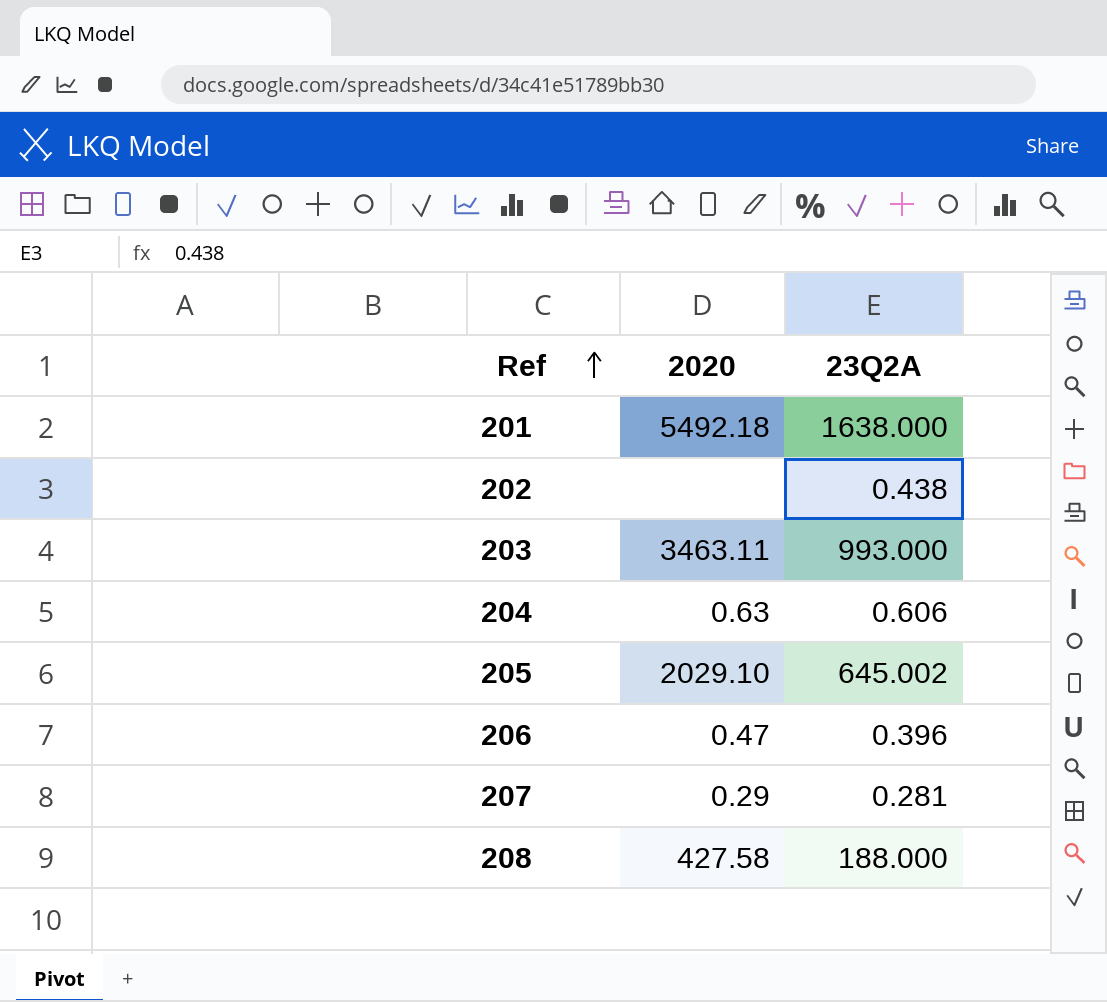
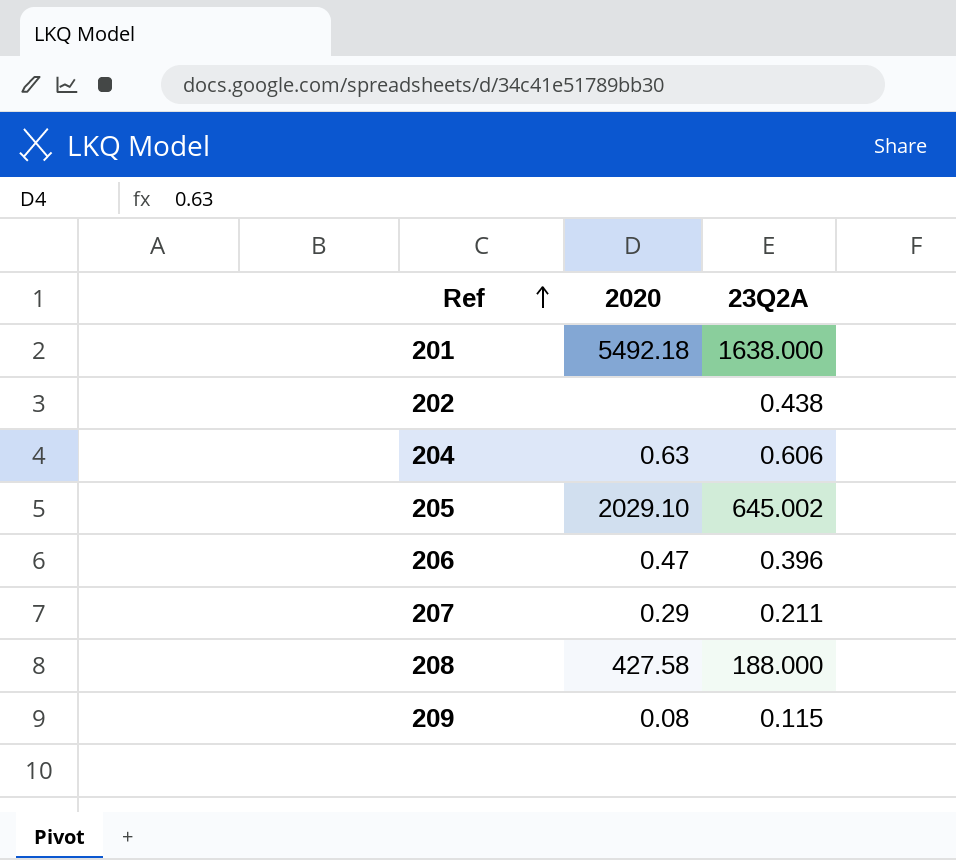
row 203: 3463.11 | 993.000 -> none
207 | 23Q2A: 0.281 -> 0.211
row 209: none -> 0.08 | 0.115

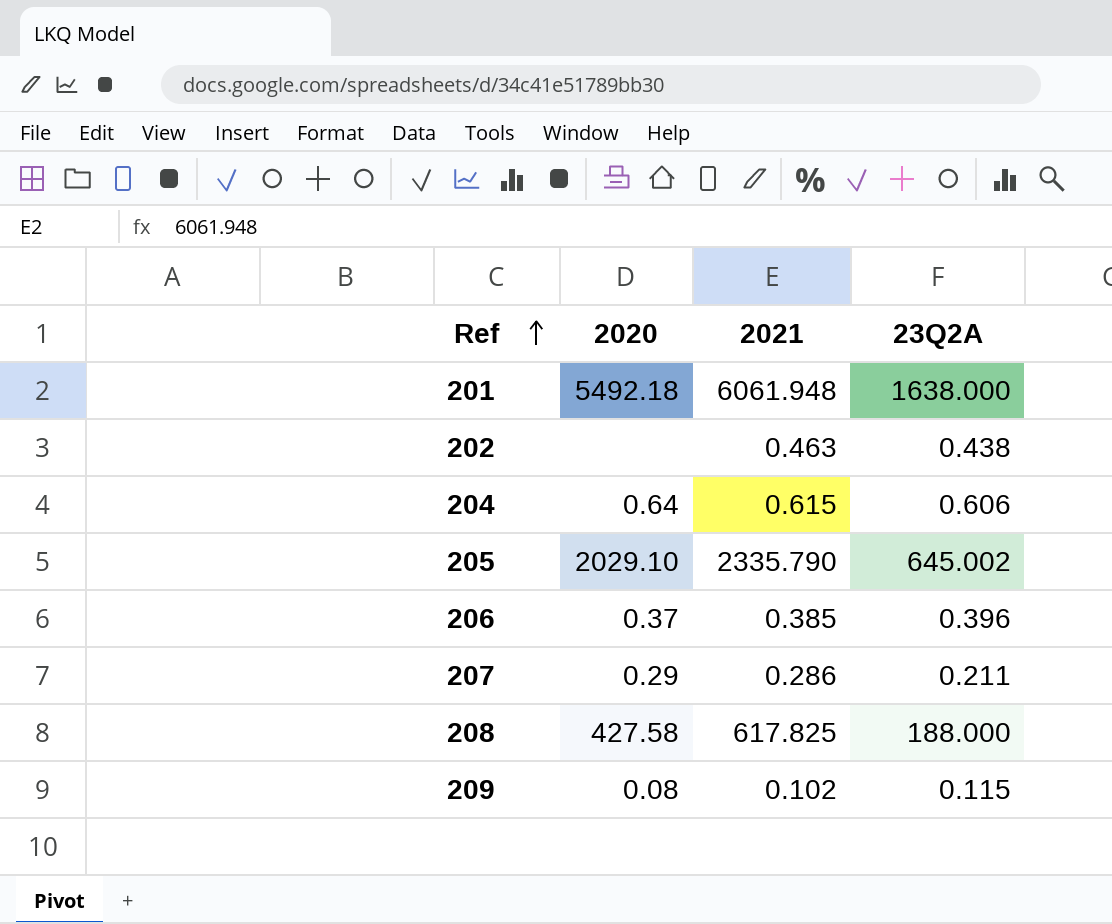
column 2021 | position: none -> 3
204 | 2020: 0.63 -> 0.64
206 | 2020: 0.47 -> 0.37

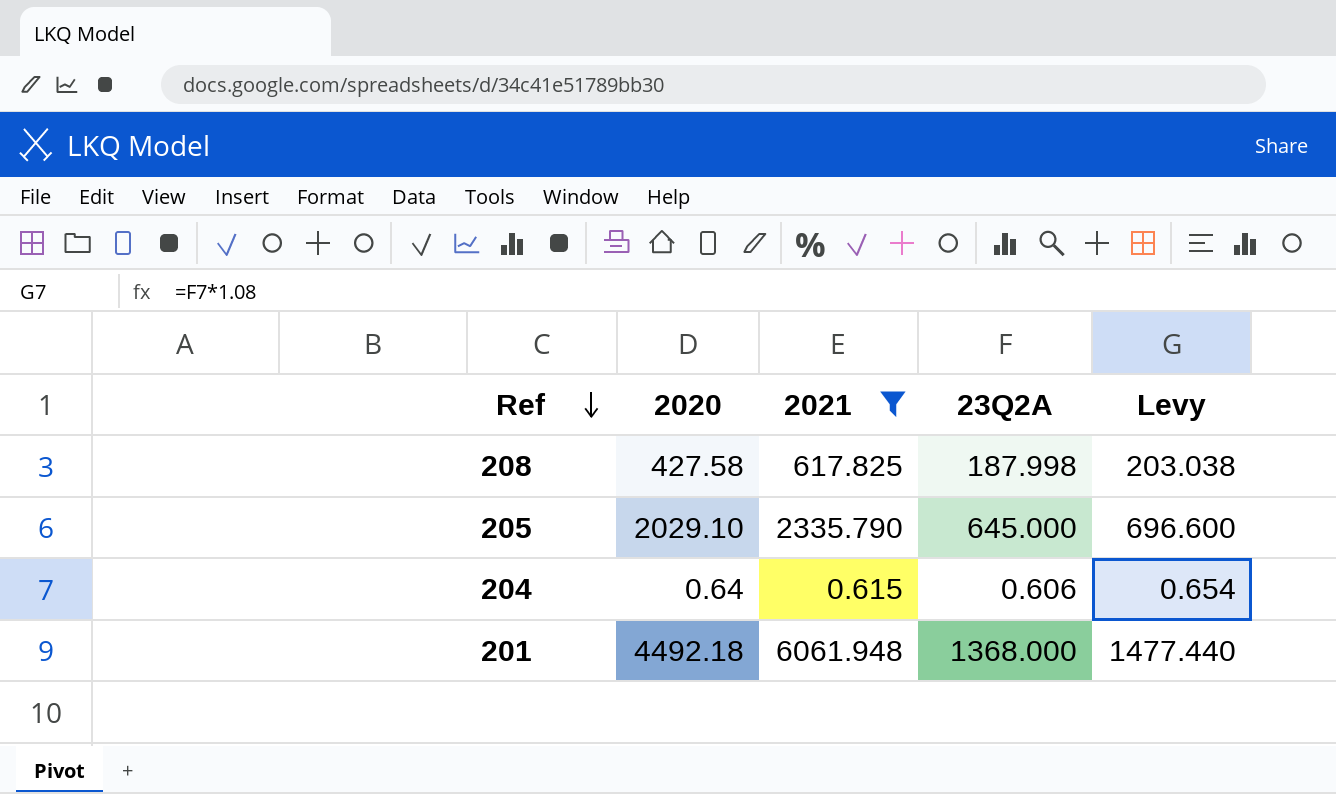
filter: none -> 2021 >= 0.615
row order: Ref ascending -> Ref descending
column Levy | formula: none -> [23Q2A] * 1.08
208 | 23Q2A: 188.000 -> 187.998
205 | 23Q2A: 645.002 -> 645.000
201 | 2020: 5492.18 -> 4492.18
201 | 23Q2A: 1638.000 -> 1368.000

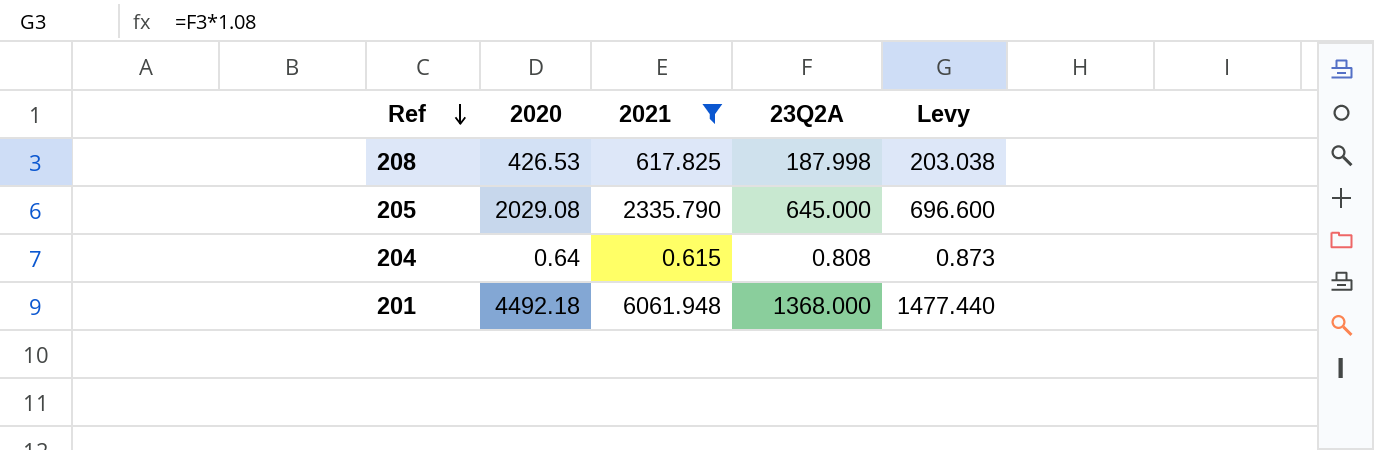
208 | 2020: 427.58 -> 426.53
205 | 2020: 2029.10 -> 2029.08
204 | 23Q2A: 0.606 -> 0.808
204 | Levy: 0.654 -> 0.873

